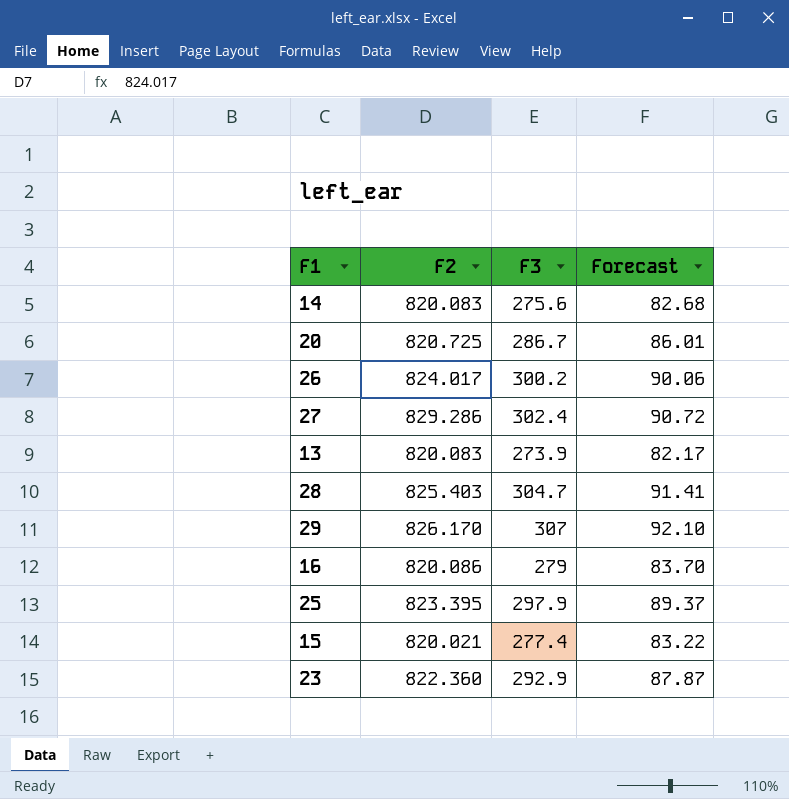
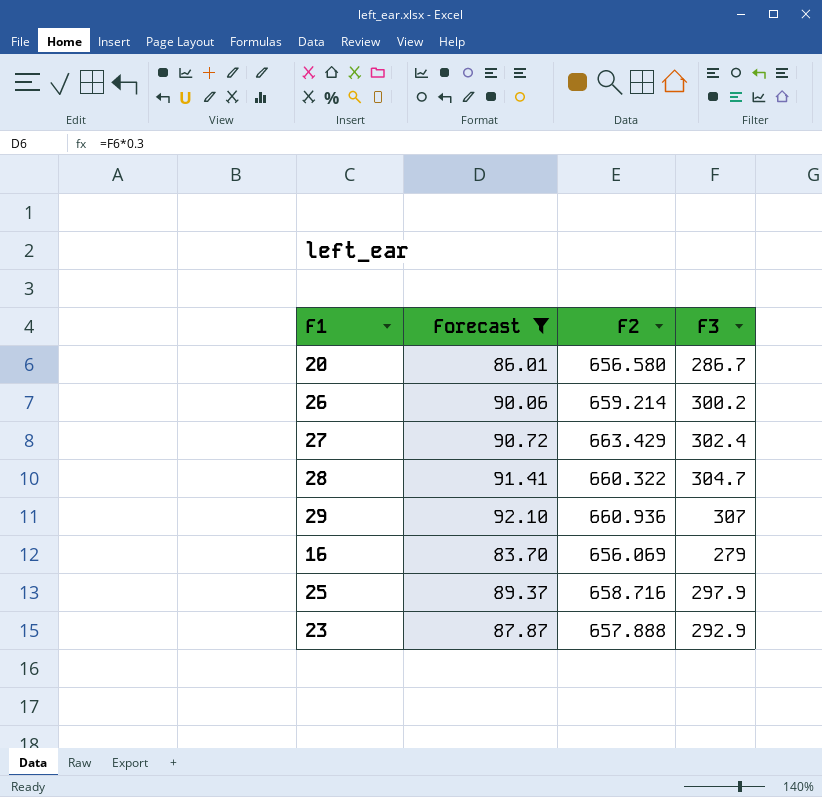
filter: none -> Forecast >= 83.70
column Forecast | position: 4 -> 2
20 | F2: 820.725 -> 656.580
26 | F2: 824.017 -> 659.214
27 | F2: 829.286 -> 663.429
28 | F2: 825.403 -> 660.322
29 | F2: 826.170 -> 660.936
16 | F2: 820.086 -> 656.069
25 | F2: 823.395 -> 658.716
23 | F2: 822.360 -> 657.888

